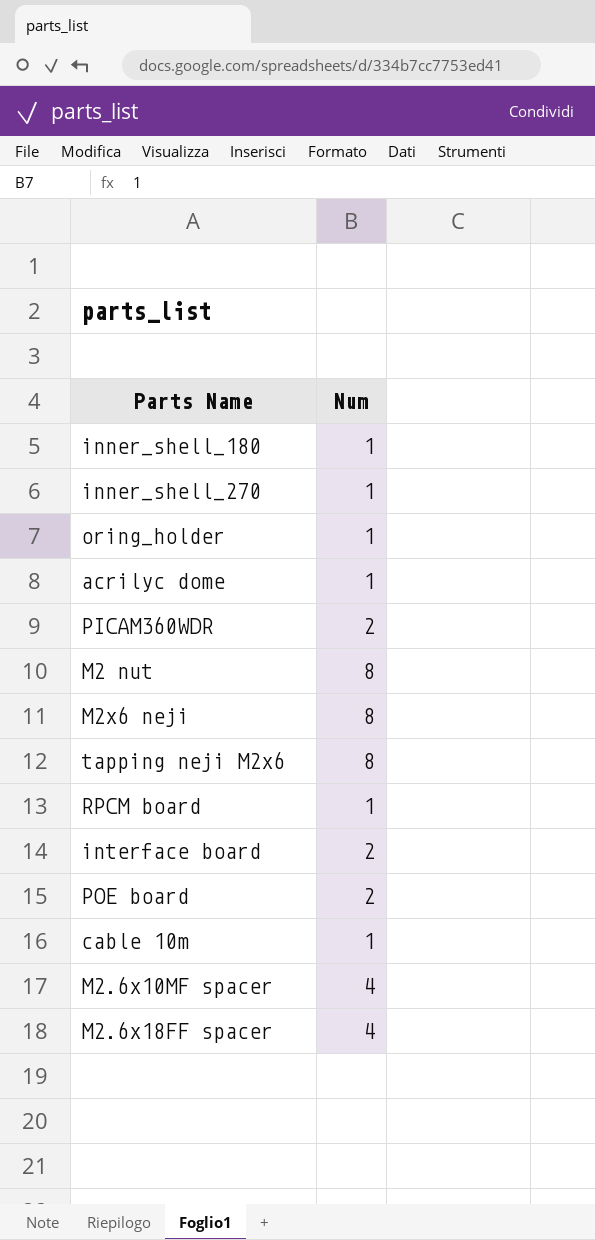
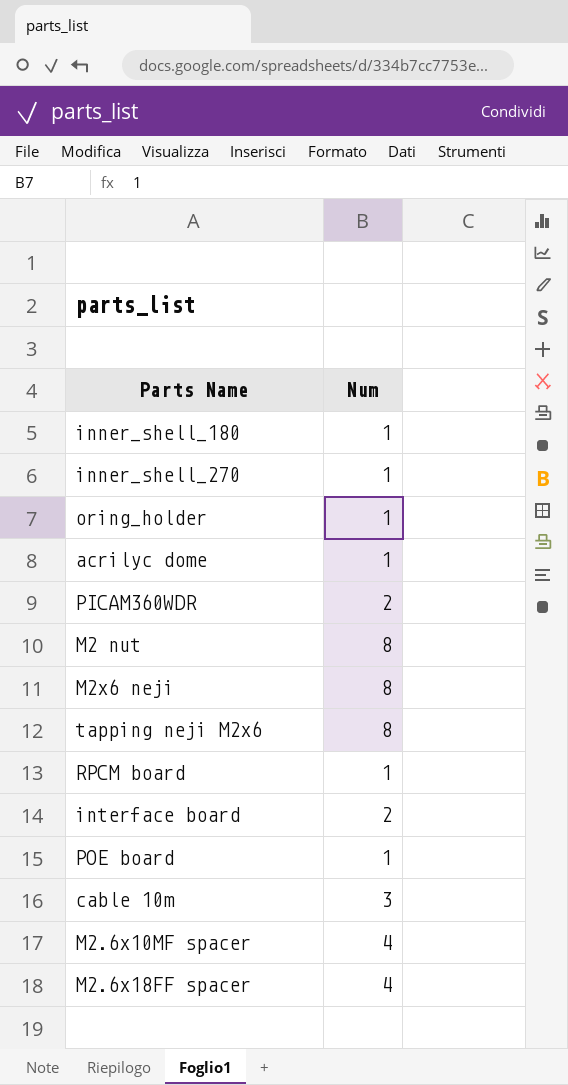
POE board | Num: 2 -> 1
cable 10m | Num: 1 -> 3

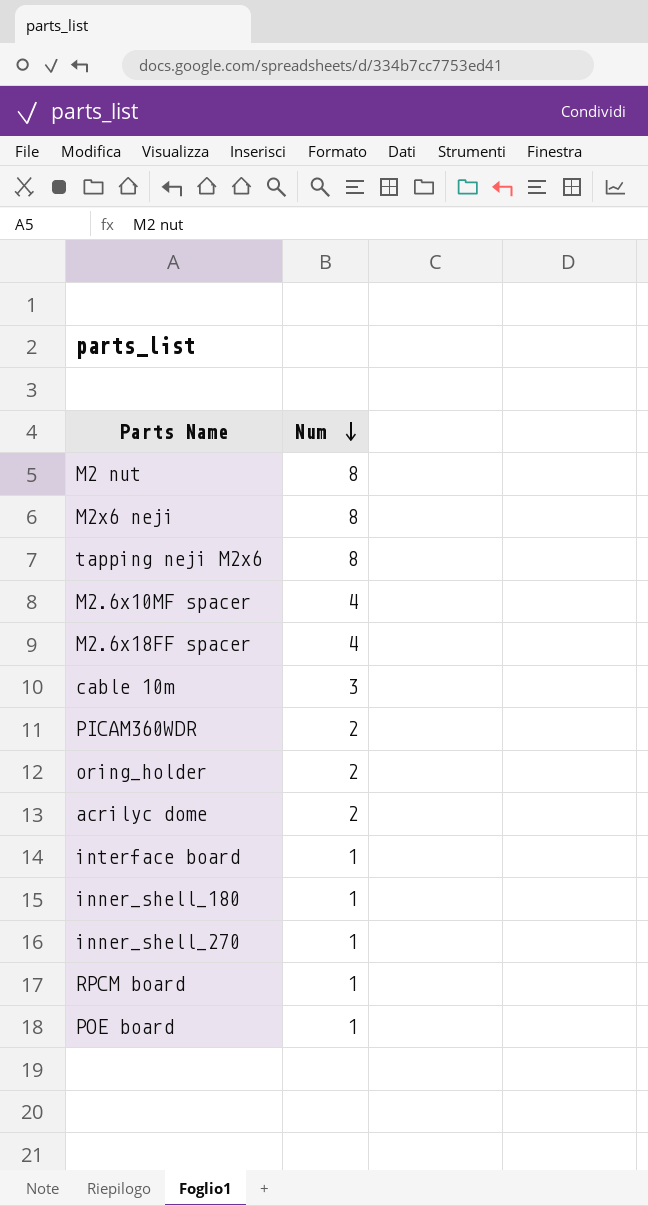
row order: none -> Num descending
oring_holder | Num: 1 -> 2
acrilyc dome | Num: 1 -> 2
interface board | Num: 2 -> 1

